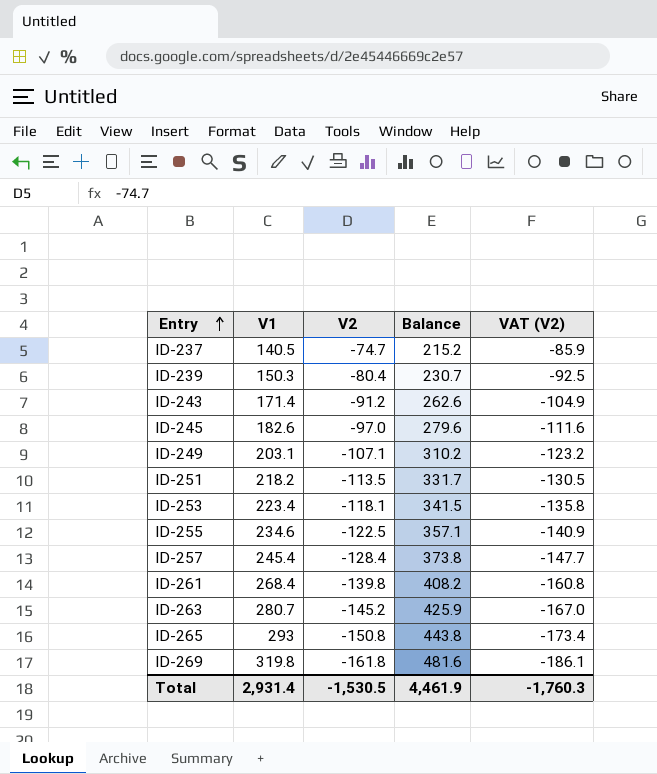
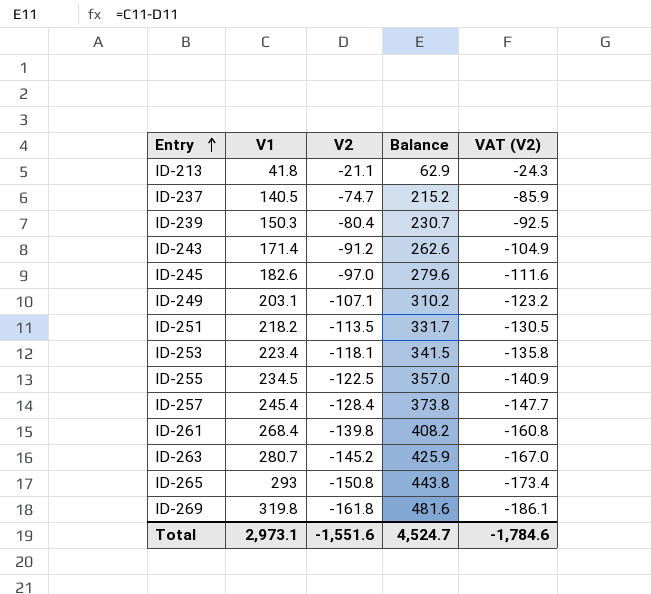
row ID-213: none -> 41.8 | -21.1 | 62.9 | -24.3
ID-255 | V1: 234.6 -> 234.5
ID-255 | Balance: 357.1 -> 357.0
Total | V1: 2,931.4 -> 2,973.1
Total | V2: -1,530.5 -> -1,551.6
Total | Balance: 4,461.9 -> 4,524.7
Total | VAT (V2): -1,760.3 -> -1,784.6

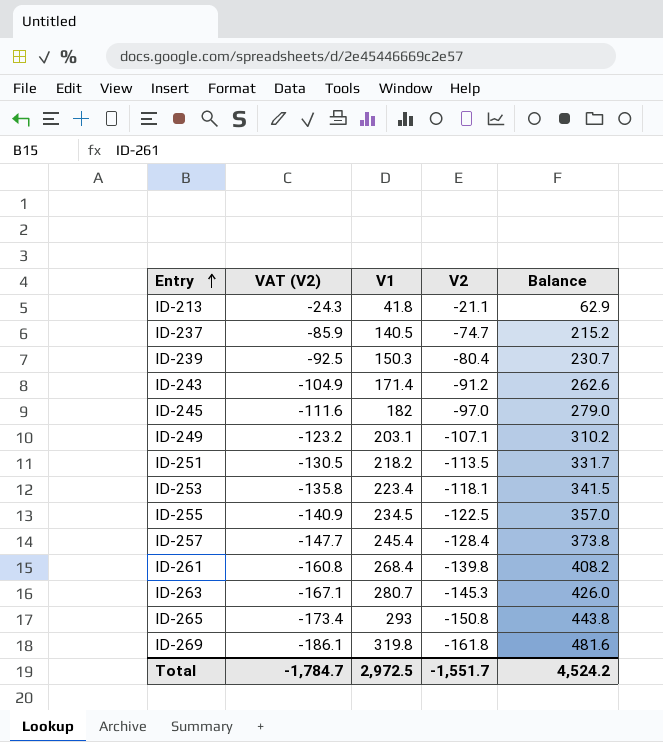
column VAT (V2) | position: 5 -> 2
ID-245 | V1: 182.6 -> 182
ID-245 | Balance: 279.6 -> 279.0
ID-263 | VAT (V2): -167.0 -> -167.1
ID-263 | V2: -145.2 -> -145.3
ID-263 | Balance: 425.9 -> 426.0
Total | VAT (V2): -1,784.6 -> -1,784.7
Total | V1: 2,973.1 -> 2,972.5
Total | V2: -1,551.6 -> -1,551.7
Total | Balance: 4,524.7 -> 4,524.2

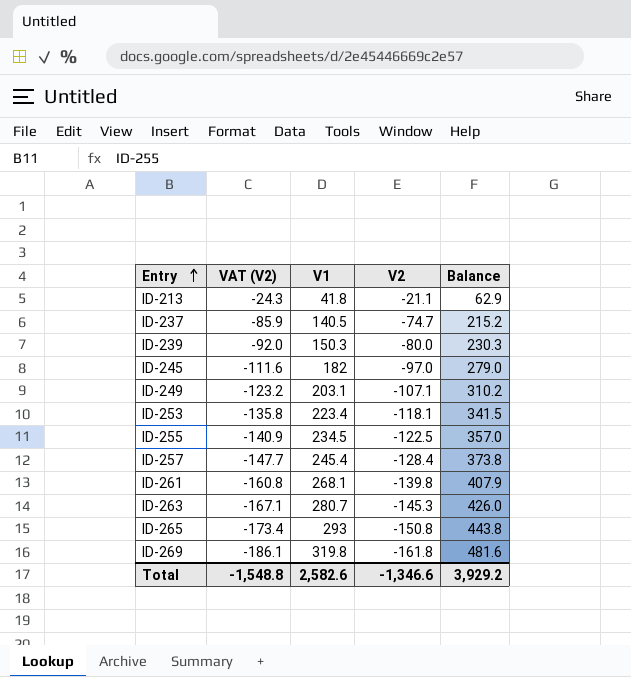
row ID-243: -104.9 | 171.4 | -91.2 | 262.6 -> none
row ID-251: -130.5 | 218.2 | -113.5 | 331.7 -> none
ID-239 | VAT (V2): -92.5 -> -92.0
ID-239 | V2: -80.4 -> -80.0
ID-239 | Balance: 230.7 -> 230.3
ID-261 | V1: 268.4 -> 268.1
ID-261 | Balance: 408.2 -> 407.9
Total | VAT (V2): -1,784.7 -> -1,548.8
Total | V1: 2,972.5 -> 2,582.6
Total | V2: -1,551.7 -> -1,346.6
Total | Balance: 4,524.2 -> 3,929.2

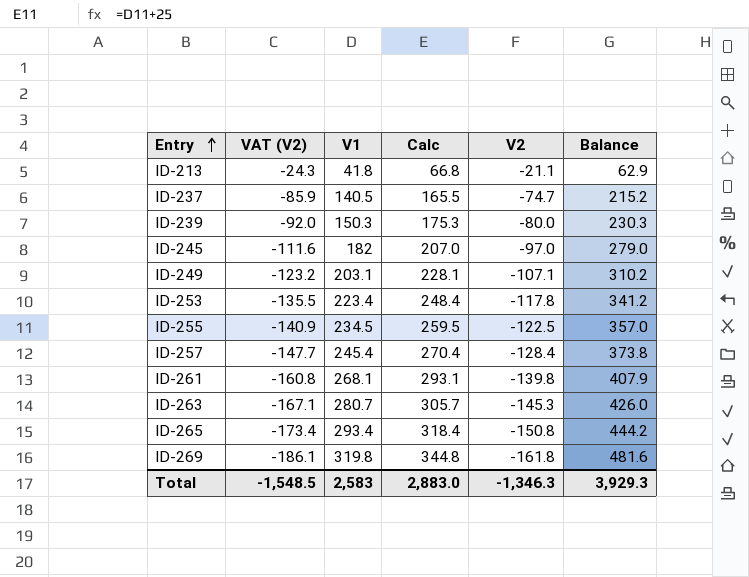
column Calc | formula: none -> [V1] + 25
ID-253 | VAT (V2): -135.8 -> -135.5
ID-253 | V2: -118.1 -> -117.8
ID-253 | Balance: 341.5 -> 341.2
ID-265 | V1: 293 -> 293.4
ID-265 | Balance: 443.8 -> 444.2
Total | VAT (V2): -1,548.8 -> -1,548.5
Total | V1: 2,582.6 -> 2,583
Total | V2: -1,346.6 -> -1,346.3
Total | Balance: 3,929.2 -> 3,929.3

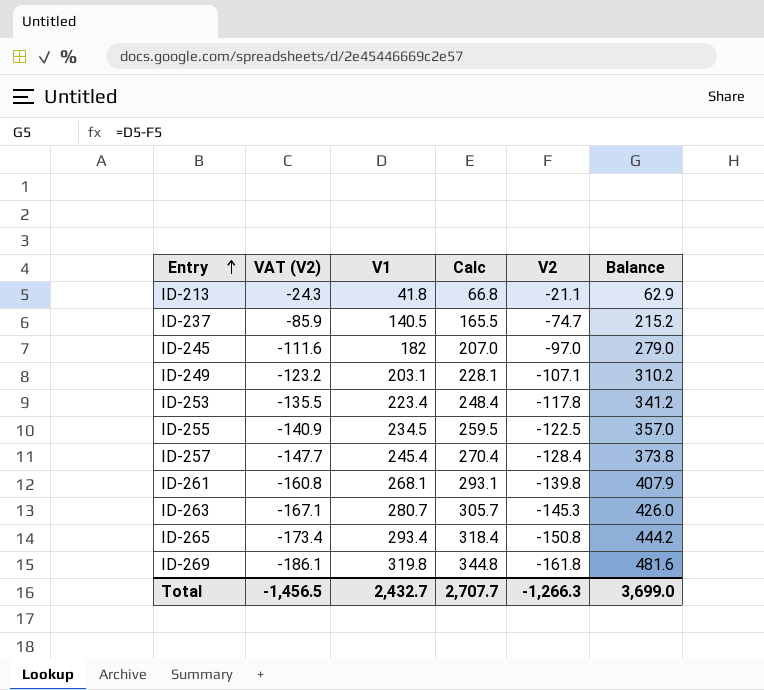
row ID-239: -92.0 | 150.3 | 175.3 | -80.0 | 230.3 -> none
Total | VAT (V2): -1,548.5 -> -1,456.5
Total | V1: 2,583 -> 2,432.7
Total | Calc: 2,883.0 -> 2,707.7
Total | V2: -1,346.3 -> -1,266.3
Total | Balance: 3,929.3 -> 3,699.0

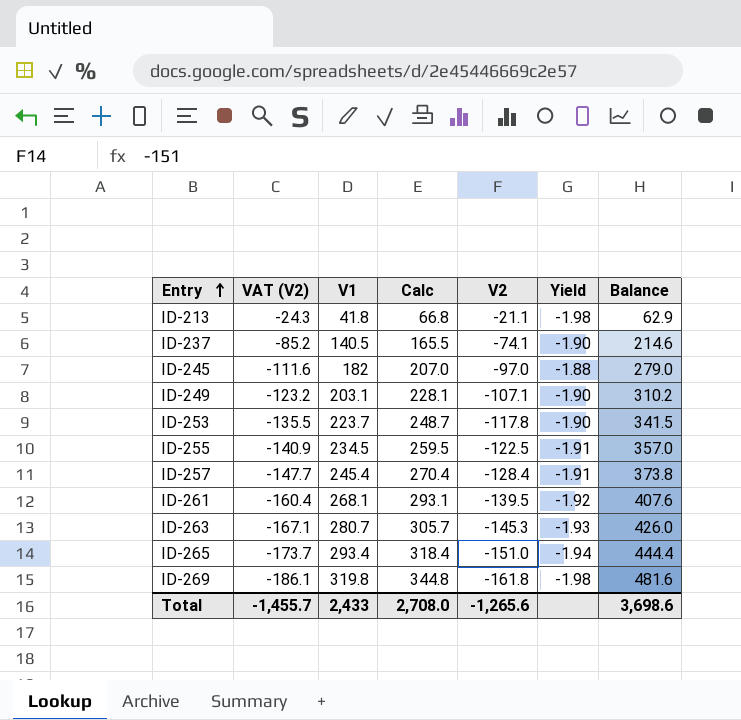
column Yield | formula: none -> [V1] / [V2]
ID-237 | VAT (V2): -85.9 -> -85.2
ID-237 | V2: -74.7 -> -74.1
ID-237 | Balance: 215.2 -> 214.6
ID-253 | V1: 223.4 -> 223.7
ID-253 | Calc: 248.4 -> 248.7
ID-253 | Balance: 341.2 -> 341.5
ID-261 | VAT (V2): -160.8 -> -160.4
ID-261 | V2: -139.8 -> -139.5
ID-261 | Balance: 407.9 -> 407.6
ID-265 | VAT (V2): -173.4 -> -173.7
ID-265 | V2: -150.8 -> -151.0
ID-265 | Balance: 444.2 -> 444.4
Total | VAT (V2): -1,456.5 -> -1,455.7
Total | V1: 2,432.7 -> 2,433
Total | Calc: 2,707.7 -> 2,708.0
Total | V2: -1,266.3 -> -1,265.6
Total | Balance: 3,699.0 -> 3,698.6

